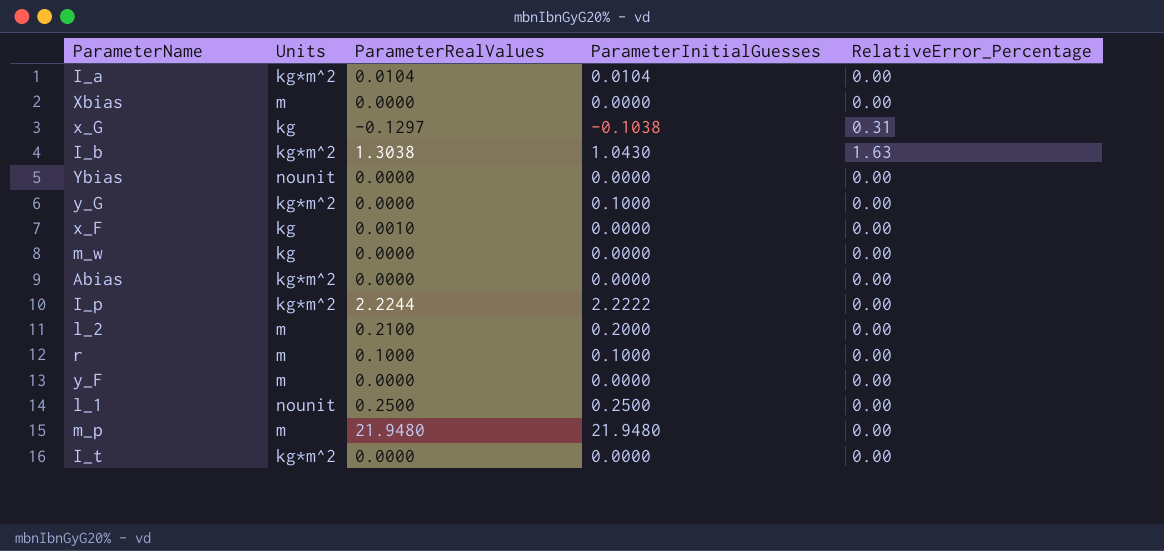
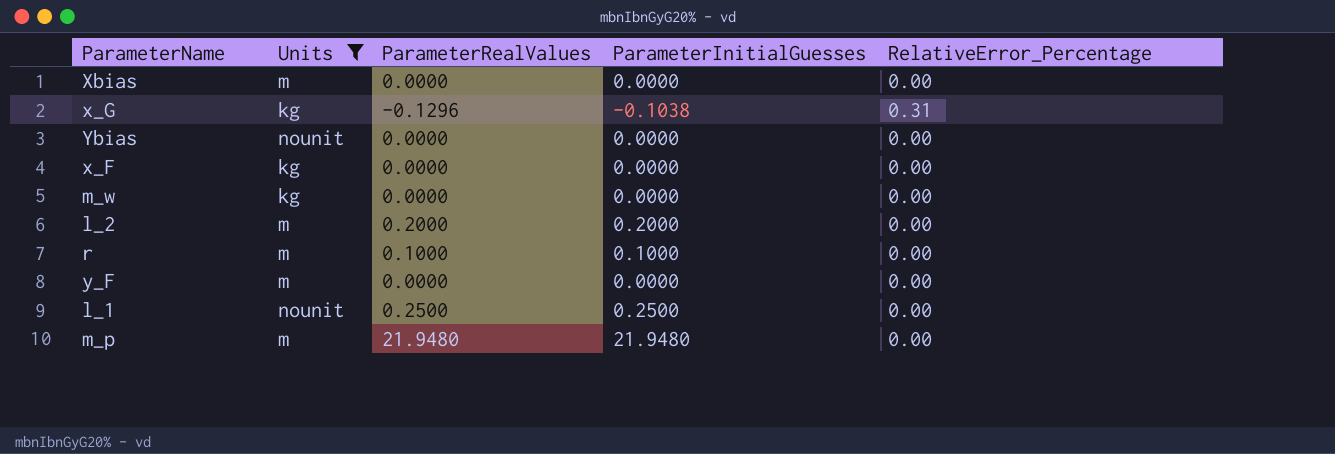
filter: none -> Units != kg*m^2
x_G | ParameterRealValues: -0.1297 -> -0.1296
x_F | ParameterRealValues: 0.0010 -> 0.0000
l_2 | ParameterRealValues: 0.2100 -> 0.2000

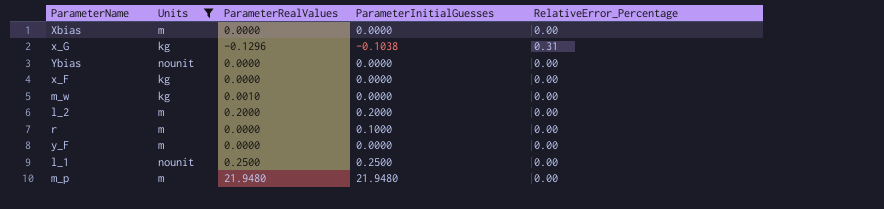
m_w | ParameterRealValues: 0.0000 -> 0.0010
r | ParameterRealValues: 0.1000 -> 0.0000

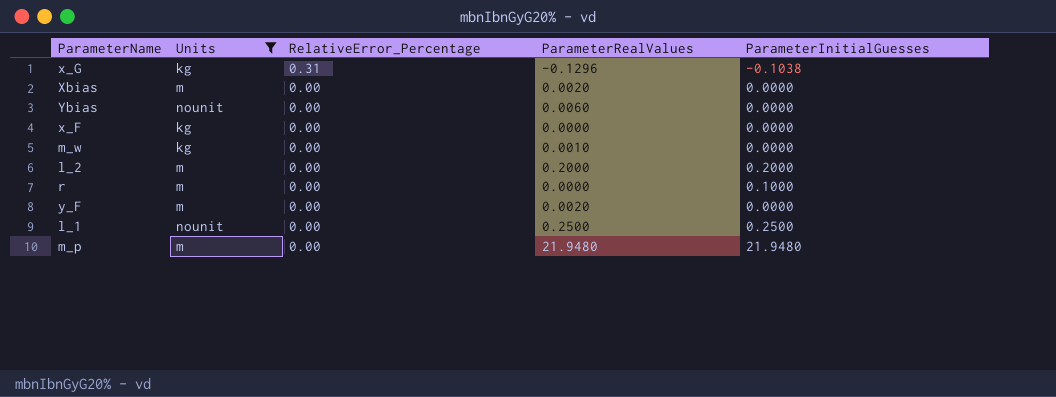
row order: none -> RelativeError_Percentage descending
column RelativeError_Percentage | position: 5 -> 3
Xbias | ParameterRealValues: 0.0000 -> 0.0020
Ybias | ParameterRealValues: 0.0000 -> 0.0060
y_F | ParameterRealValues: 0.0000 -> 0.0020

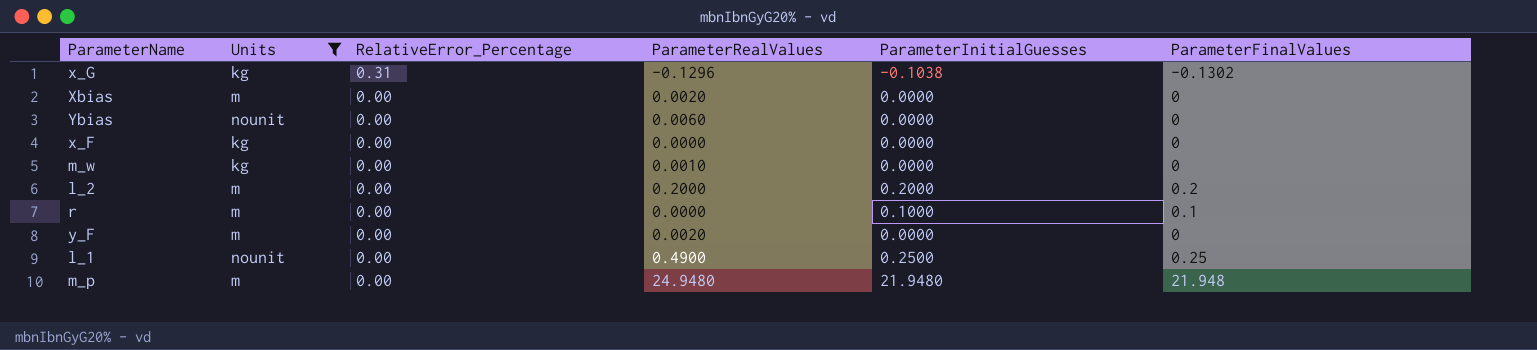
column ParameterFinalValues | position: none -> 6
l_1 | ParameterRealValues: 0.2500 -> 0.4900
m_p | ParameterRealValues: 21.9480 -> 24.9480

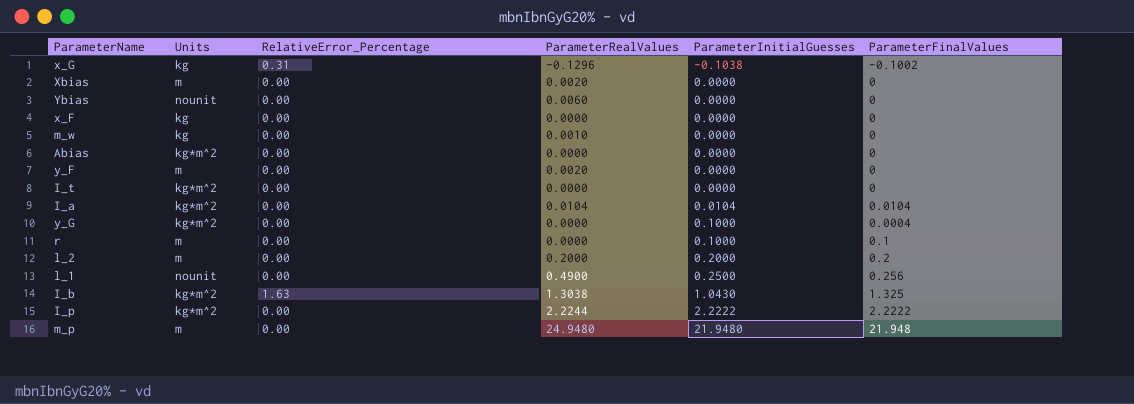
filter: Units != kg*m^2 -> none
row order: RelativeError_Percentage descending -> ParameterInitialGuesses ascending
x_G | ParameterFinalValues: -0.1302 -> -0.1002
l_1 | ParameterFinalValues: 0.25 -> 0.256

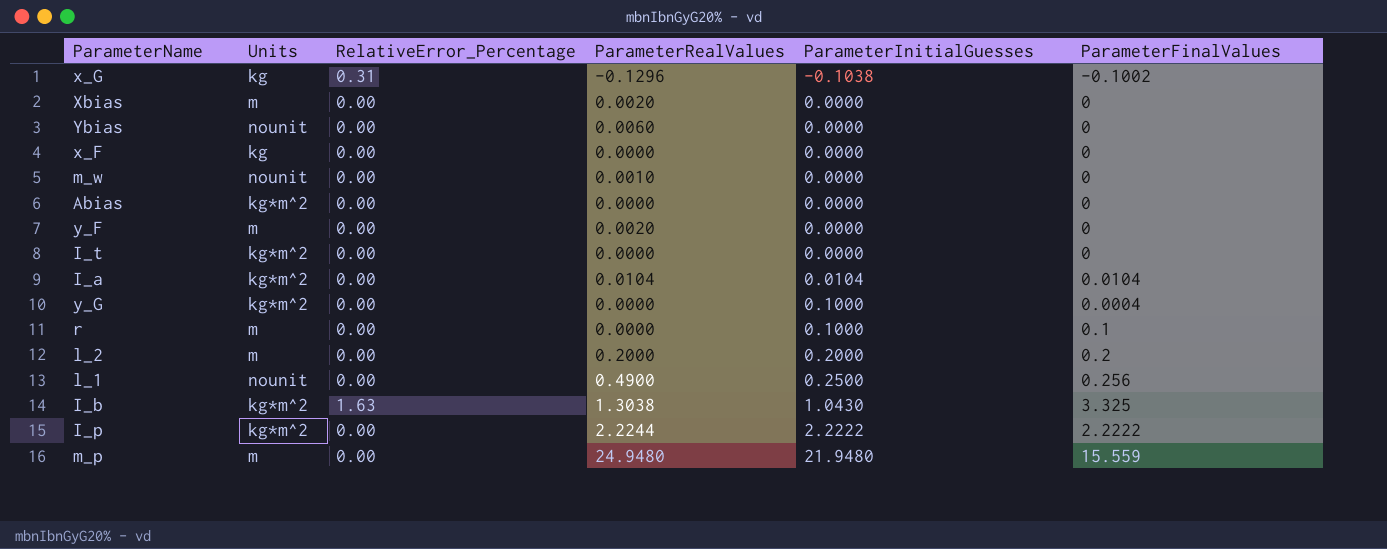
m_w | Units: kg -> nounit
I_b | ParameterFinalValues: 1.325 -> 3.325
m_p | ParameterFinalValues: 21.948 -> 15.559

